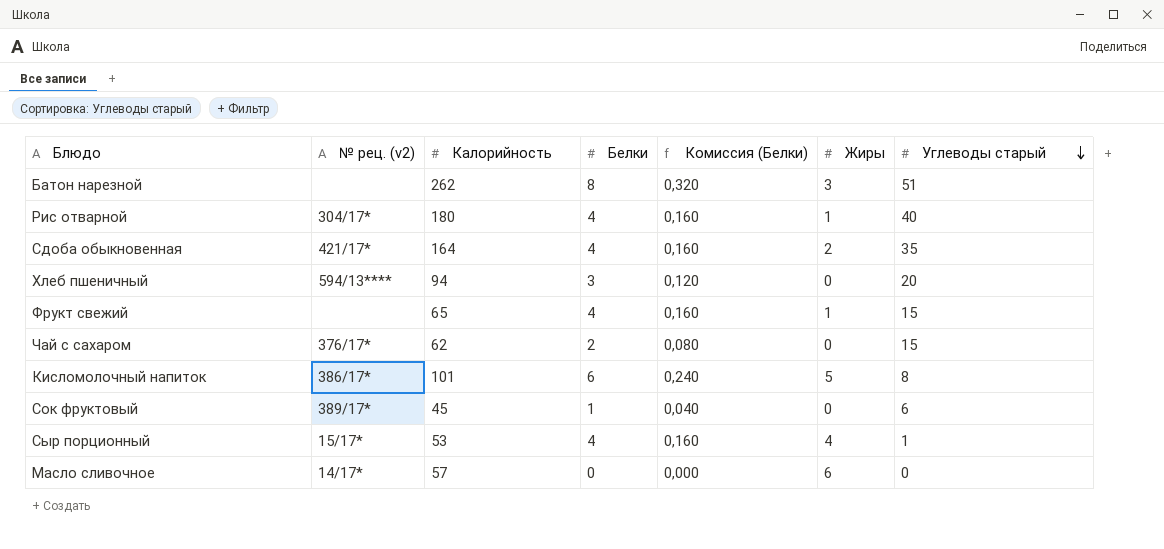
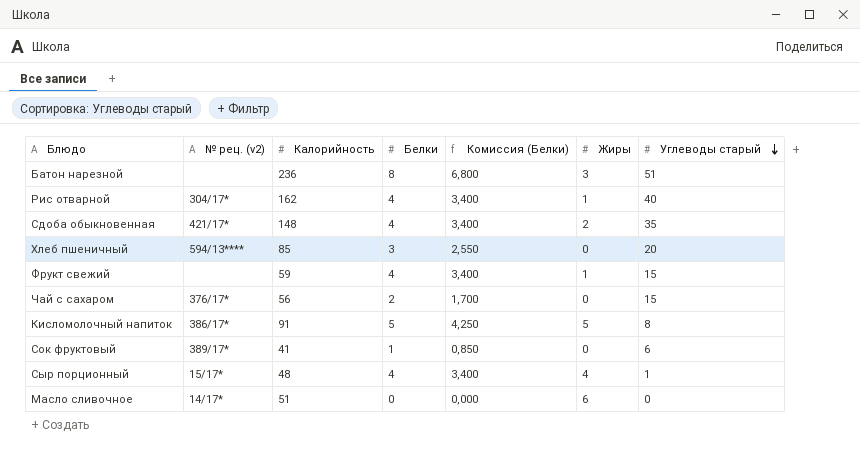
column Комиссия (Белки) | formula: [Белки] * 0,04 -> [Белки] * 0,85
Батон нарезной | Калорийность: 262 -> 236
Рис отварной | Калорийность: 180 -> 162
Сдоба обыкновенная | Калорийность: 164 -> 148
Хлеб пшеничный | Калорийность: 94 -> 85
Фрукт свежий | Калорийность: 65 -> 59
Чай с сахаром | Калорийность: 62 -> 56
Кисломолочный напиток | Калорийность: 101 -> 91
Кисломолочный напиток | Белки: 6 -> 5
Сок фруктовый | Калорийность: 45 -> 41
Сыр порционный | Калорийность: 53 -> 48
Масло сливочное | Калорийность: 57 -> 51

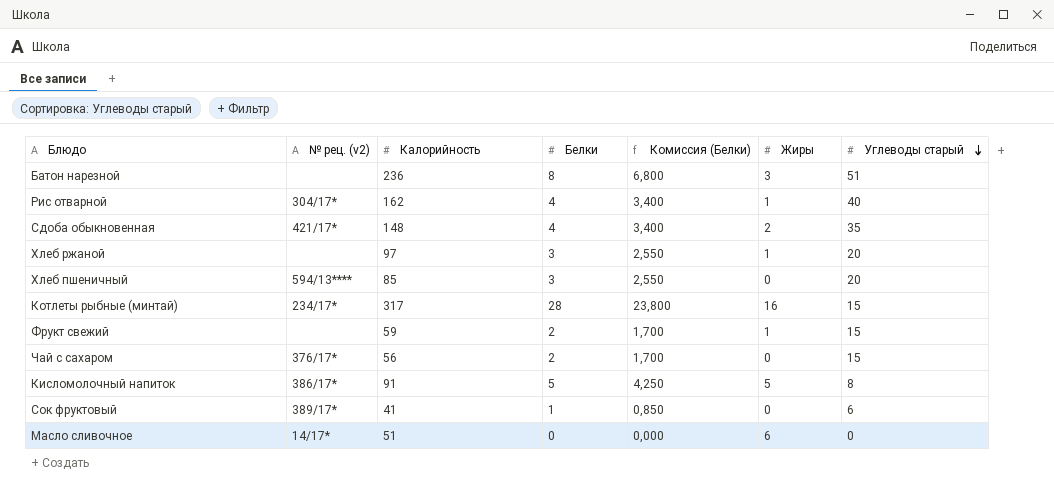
row Сыр порционный: 15/17* | 48 | 4 | 3,400 | 4 | 1 -> none
row Хлеб ржаной: none -> none | 97 | 3 | 2,550 | 1 | 20
row Котлеты рыбные (минтай): none -> 234/17* | 317 | 28 | 23,800 | 16 | 15
Фрукт свежий | Белки: 4 -> 2
Фрукт свежий | Комиссия (Белки): 3,400 -> 1,700

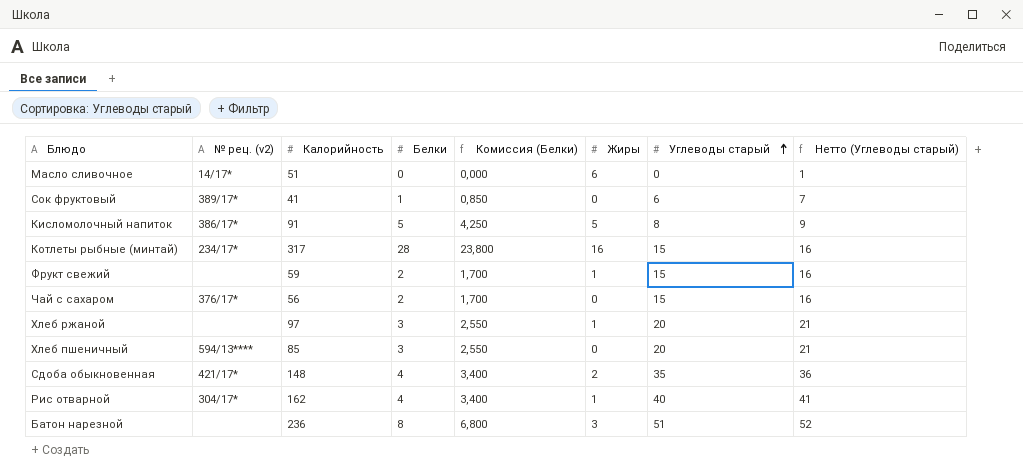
row order: Углеводы старый descending -> Углеводы старый ascending
column Нетто (Углеводы старый) | formula: none -> [Углеводы старый] + 1

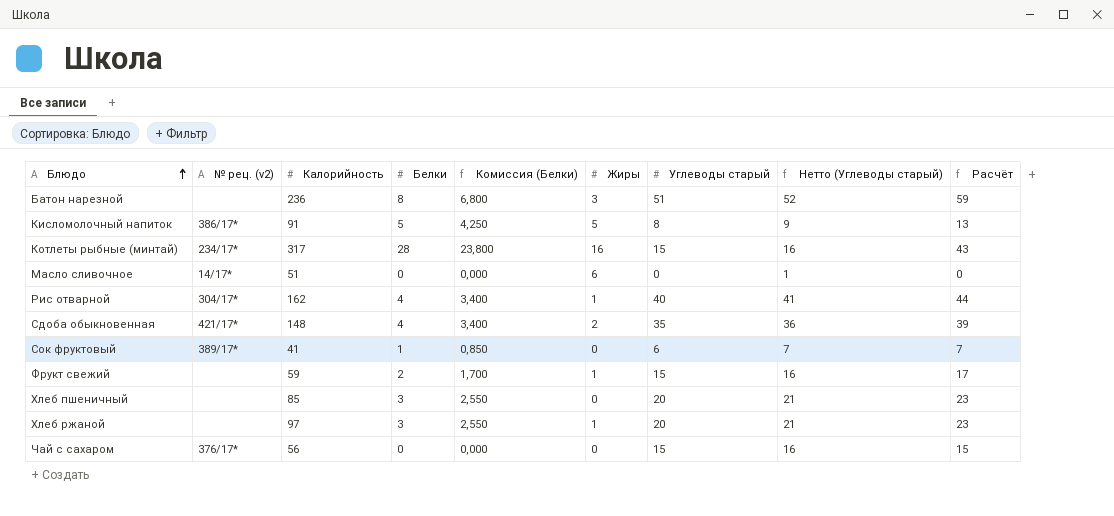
row order: Углеводы старый ascending -> Блюдо ascending
column Расчёт | formula: none -> [Белки] + [Углеводы старый]
Хлеб пшеничный | № рец. (v2): 594/13**** -> none
Чай с сахаром | Белки: 2 -> 0
Чай с сахаром | Комиссия (Белки): 1,700 -> 0,000

